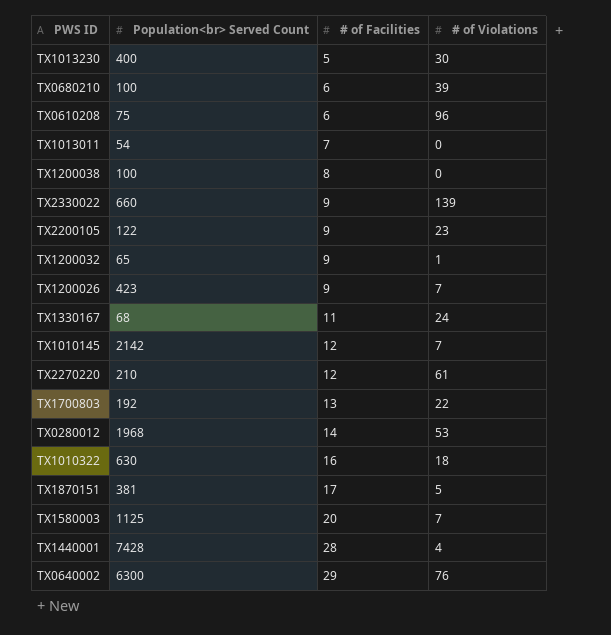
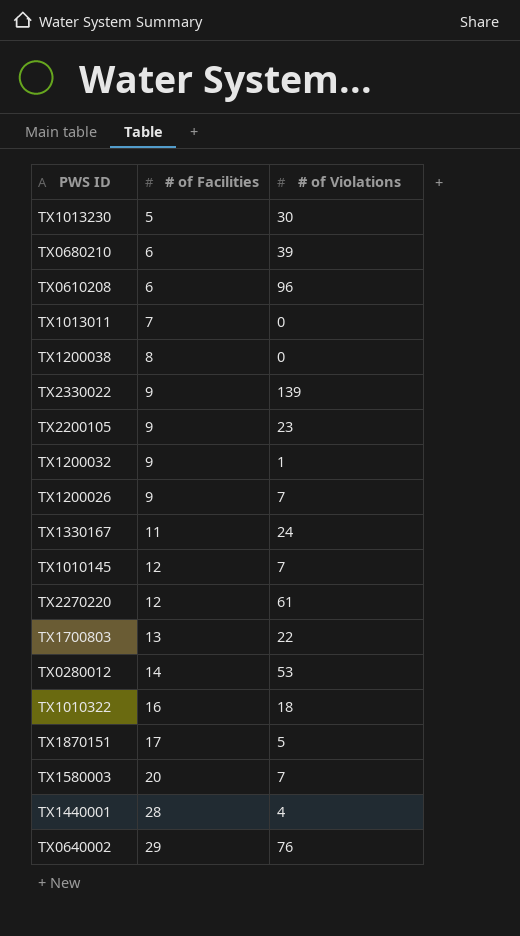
column Population<br> Served Count | position: 2 -> none

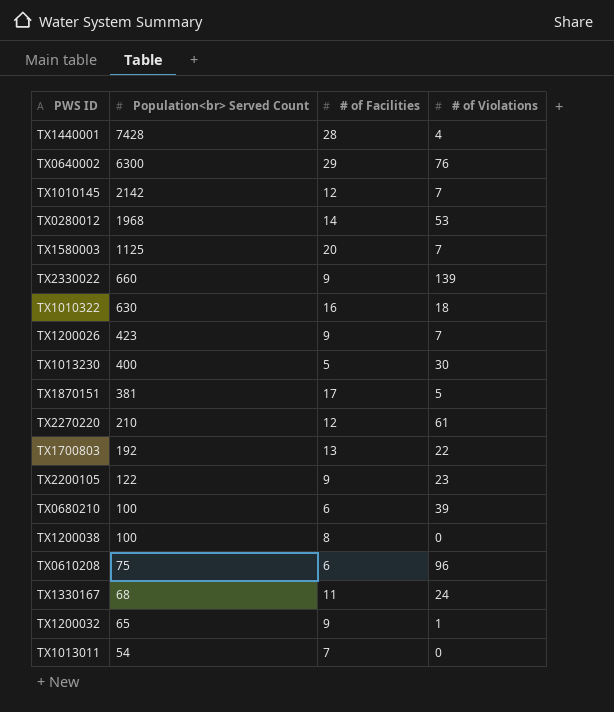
row order: # of Facilities ascending -> Population<br> Served Count descending
column Population<br> Served Count | position: none -> 2

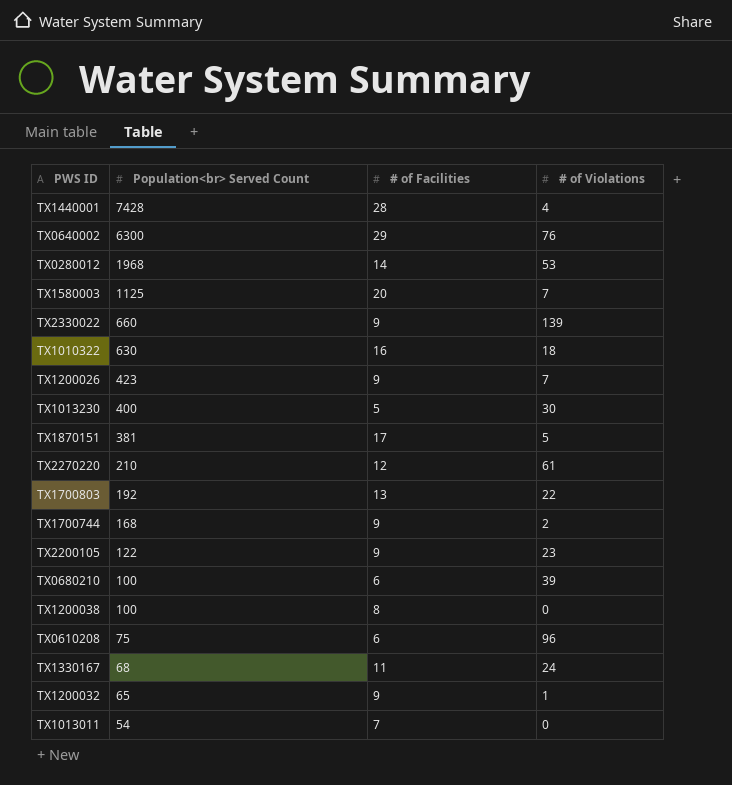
row TX1010145: 2142 | 12 | 7 -> none
row TX1700744: none -> 168 | 9 | 2

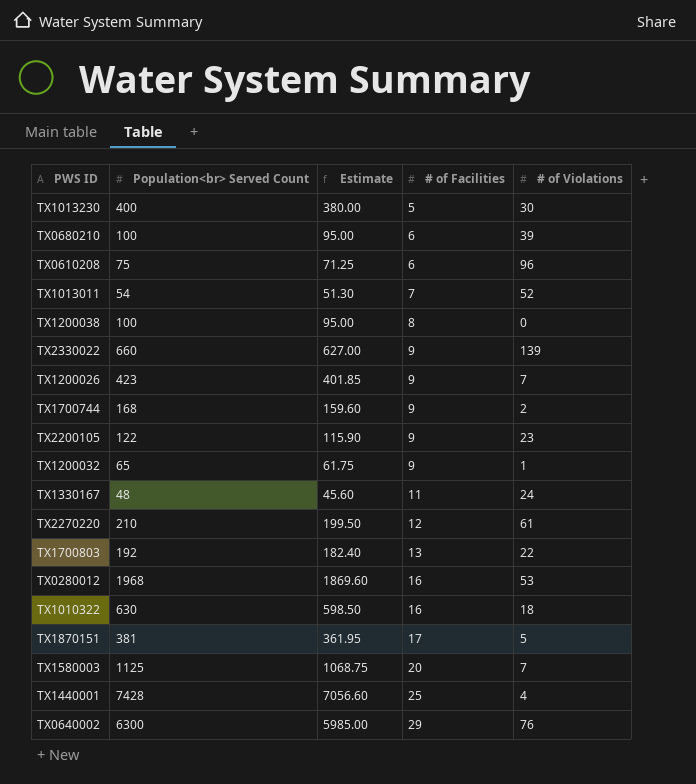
row order: Population<br> Served Count descending -> # of Facilities ascending
column Estimate | formula: none -> [Population<br> Served Count] * 0.95
TX1013011 | # of Violations: 0 -> 52
TX1330167 | Population<br> Served Count: 68 -> 48
TX0280012 | # of Facilities: 14 -> 16
TX1440001 | # of Facilities: 28 -> 25

